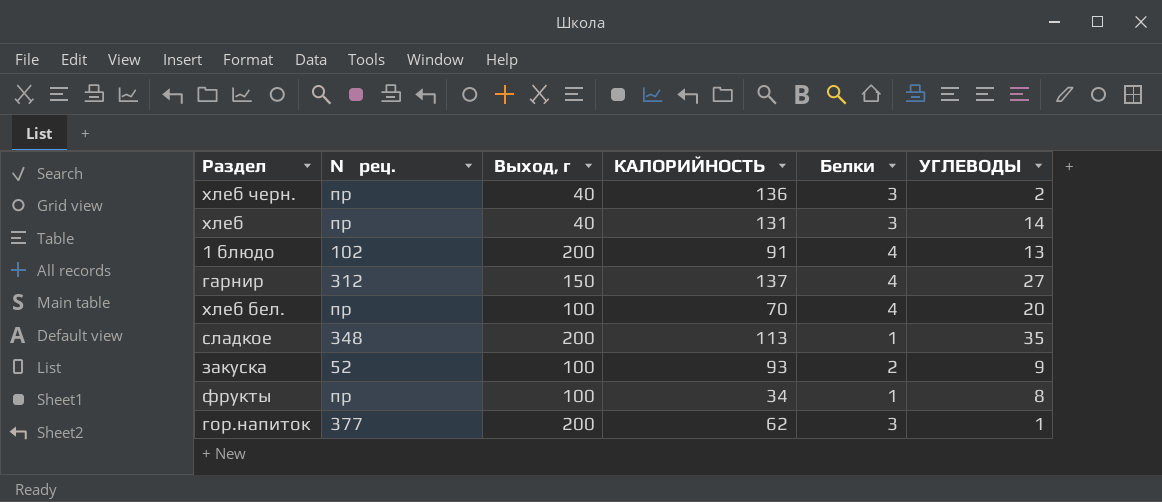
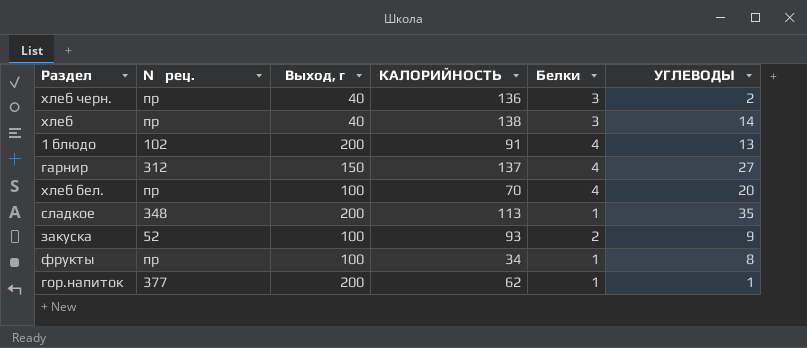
хлеб | КАЛОРИЙНОСТЬ: 131 -> 138
гор.напиток | Белки: 3 -> 1

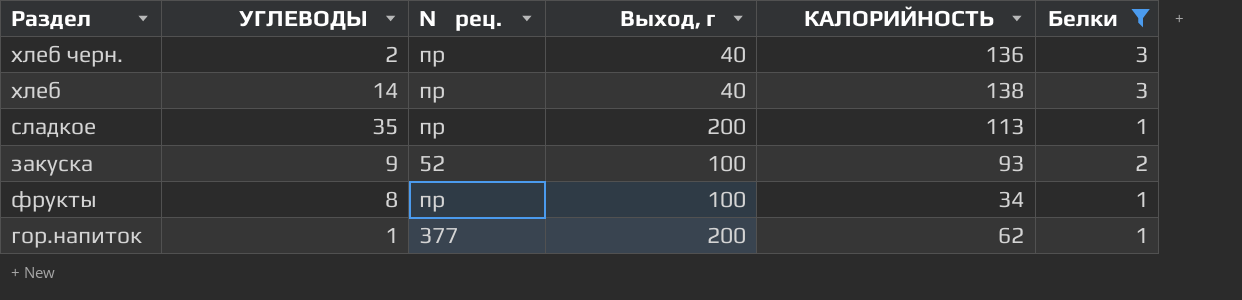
filter: none -> Белки != 4
column УГЛЕВОДЫ | position: 6 -> 2
сладкое | № рец.: 348 -> пр

